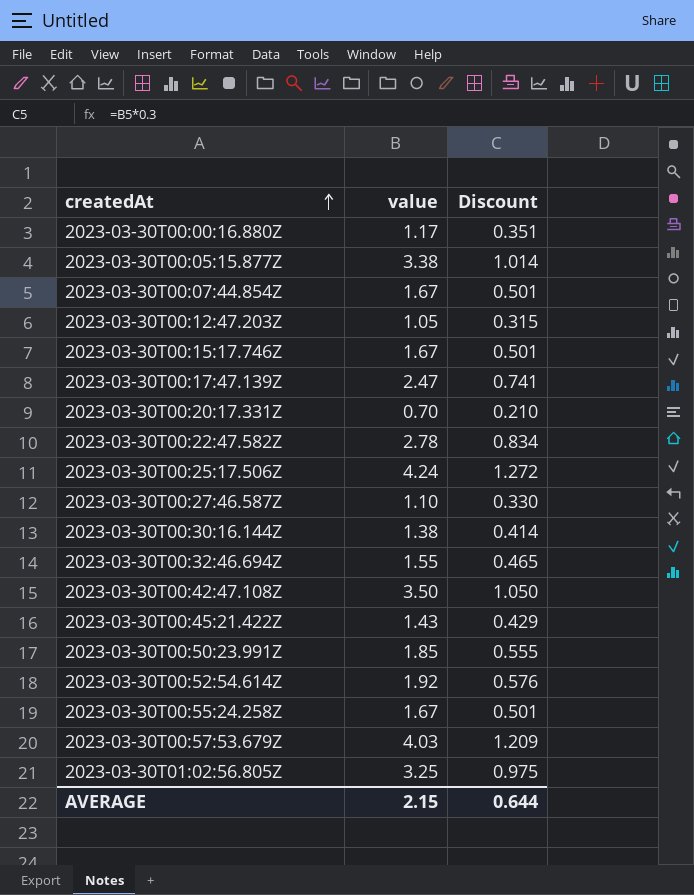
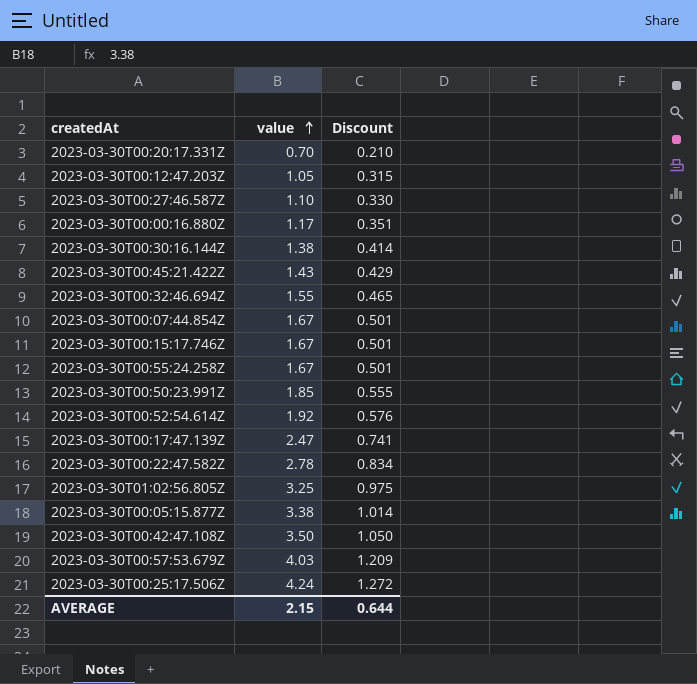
row order: createdAt ascending -> value ascending

